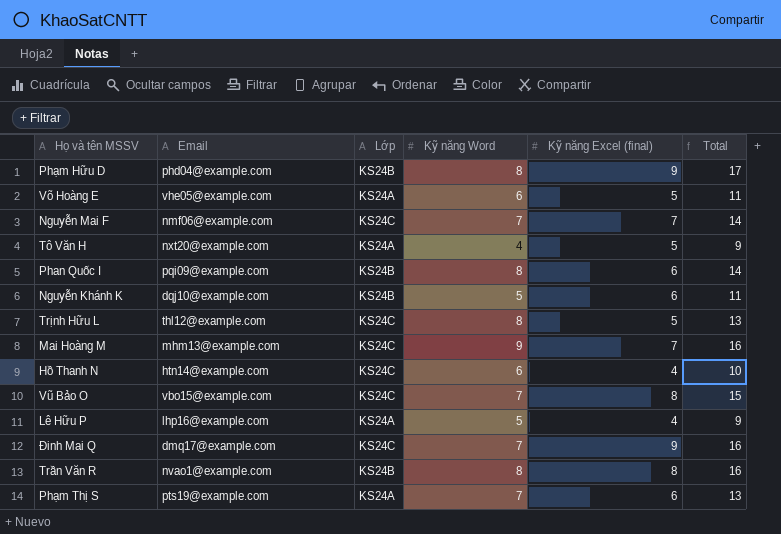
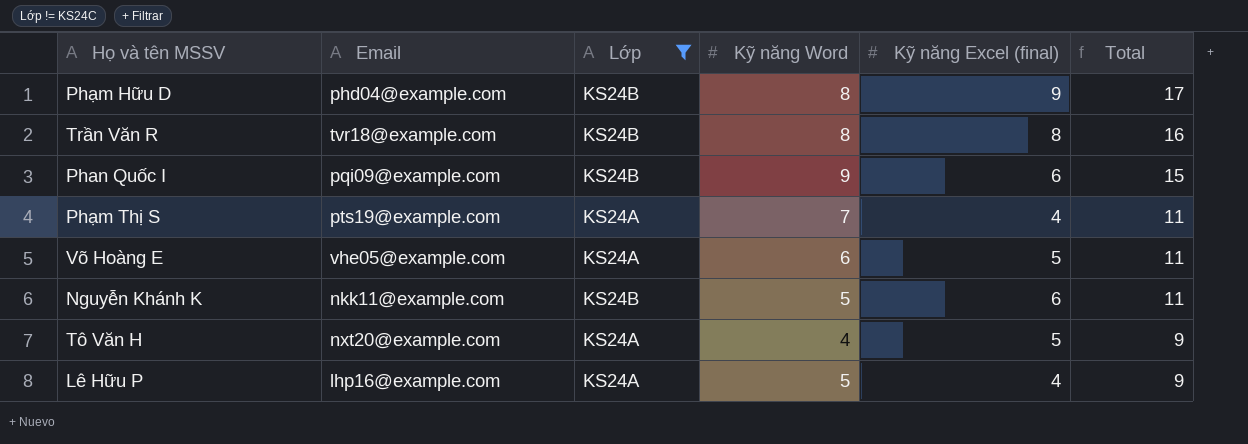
filter: none -> Lớp != KS24C
row order: none -> Total descending
Trần Văn R | Email: nvao1@example.com -> tvr18@example.com
Phan Quốc I | Kỹ năng Word: 8 -> 9
Phan Quốc I | Total: 14 -> 15
Phạm Thị S | Kỹ năng Excel (final): 6 -> 4
Phạm Thị S | Total: 13 -> 11
Nguyễn Khánh K | Email: dqj10@example.com -> nkk11@example.com

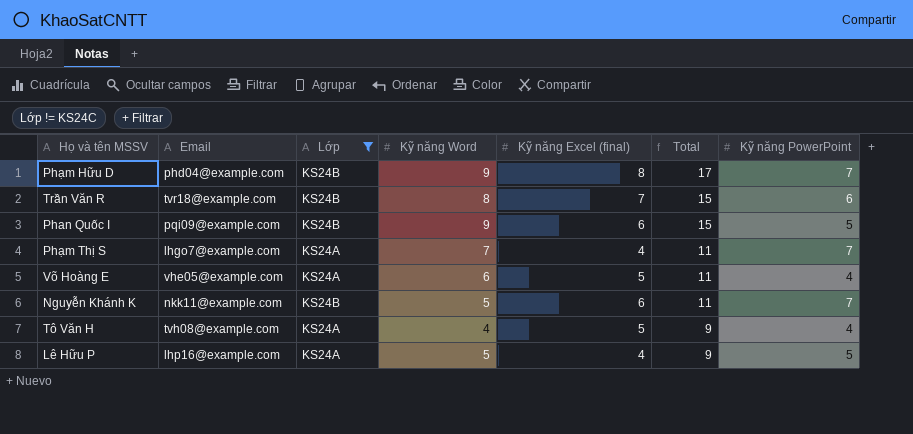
column Kỹ năng PowerPoint | position: none -> 7
Phạm Hữu D | Kỹ năng Word: 8 -> 9
Phạm Hữu D | Kỹ năng Excel (final): 9 -> 8
Trần Văn R | Kỹ năng Excel (final): 8 -> 7
Trần Văn R | Total: 16 -> 15
Phạm Thị S | Email: pts19@example.com -> lhgo7@example.com
Tô Văn H | Email: nxt20@example.com -> tvh08@example.com

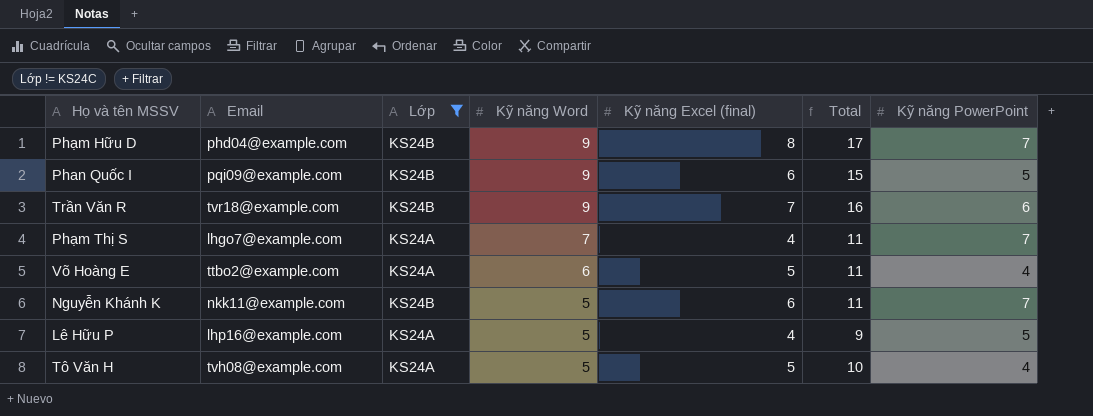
row order: Total descending -> Kỹ năng Word descending
Trần Văn R | Kỹ năng Word: 8 -> 9
Trần Văn R | Total: 15 -> 16
Võ Hoàng E | Email: vhe05@example.com -> ttbo2@example.com
Tô Văn H | Kỹ năng Word: 4 -> 5
Tô Văn H | Total: 9 -> 10

